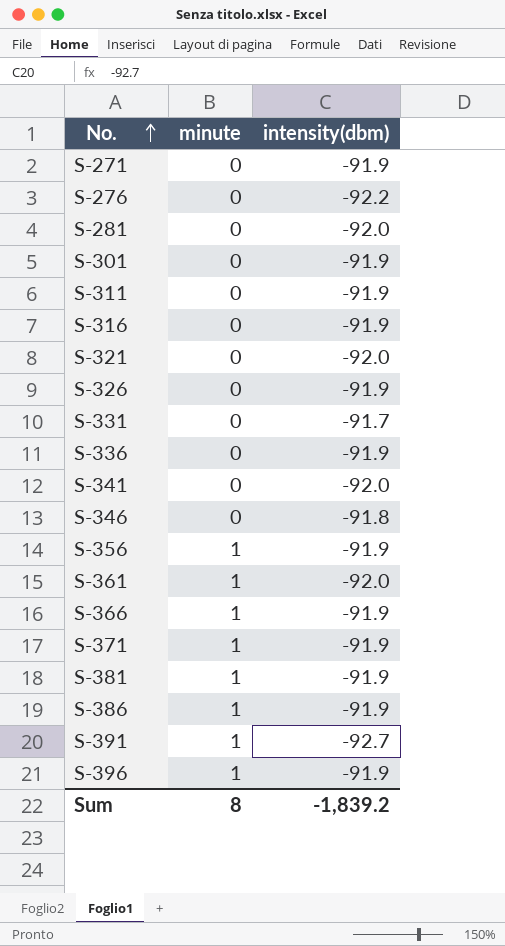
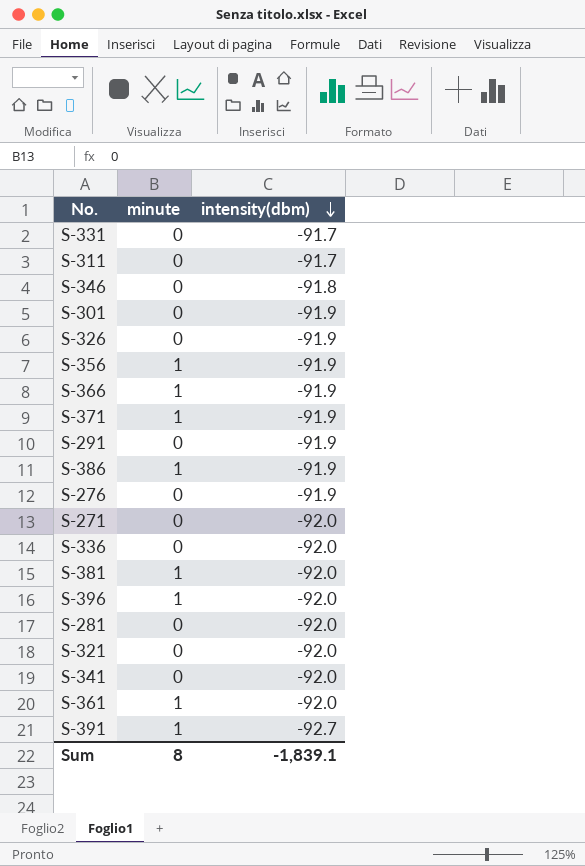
row order: No. ascending -> intensity(dbm) descending
row S-316: 0 | -91.9 -> none
S-311 | intensity(dbm): -91.9 -> -91.7
row S-291: none -> 0 | -91.9
S-276 | intensity(dbm): -92.2 -> -91.9
S-271 | intensity(dbm): -91.9 -> -92.0
S-336 | intensity(dbm): -91.9 -> -92.0
S-381 | intensity(dbm): -91.9 -> -92.0
S-396 | intensity(dbm): -91.9 -> -92.0
Sum | intensity(dbm): -1,839.2 -> -1,839.1

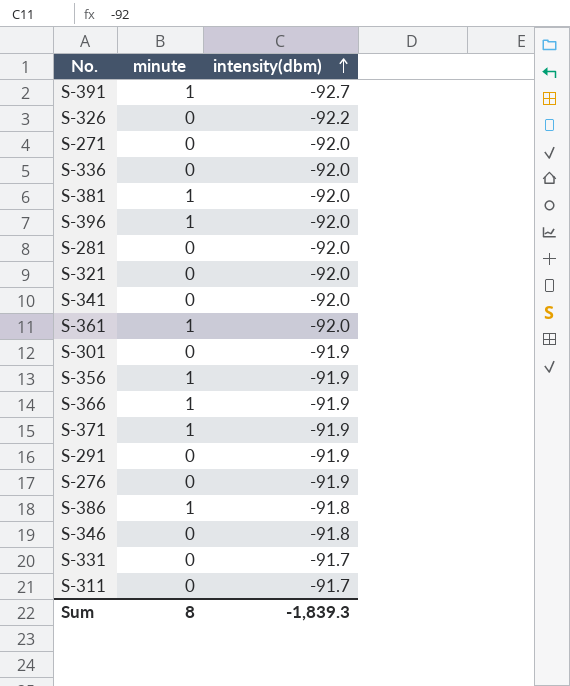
row order: intensity(dbm) descending -> intensity(dbm) ascending
S-326 | intensity(dbm): -91.9 -> -92.2
S-386 | intensity(dbm): -91.9 -> -91.8
Sum | intensity(dbm): -1,839.1 -> -1,839.3

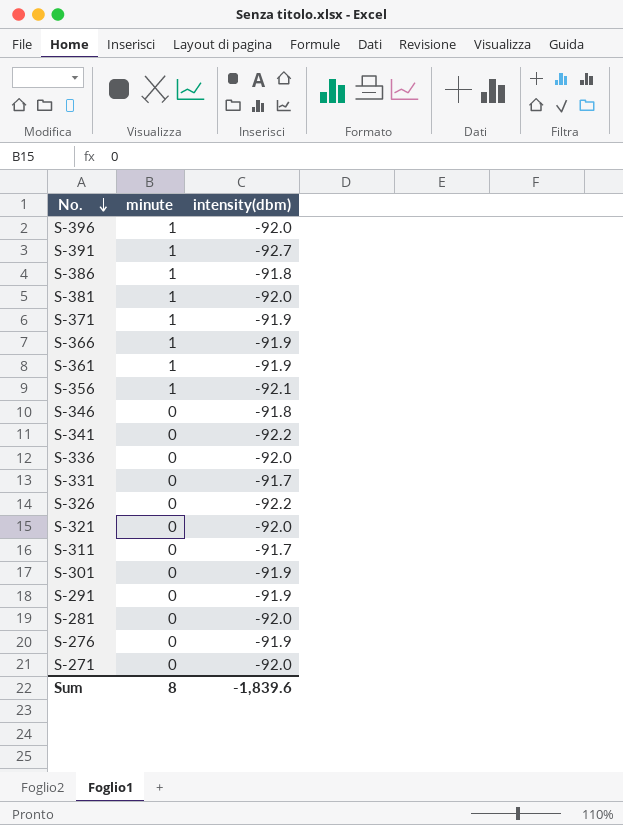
row order: intensity(dbm) ascending -> No. descending
S-361 | intensity(dbm): -92.0 -> -91.9
S-356 | intensity(dbm): -91.9 -> -92.1
S-341 | intensity(dbm): -92.0 -> -92.2
Sum | intensity(dbm): -1,839.3 -> -1,839.6

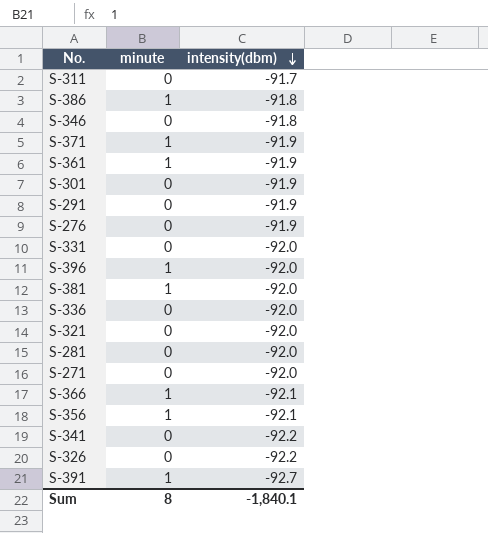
row order: No. descending -> intensity(dbm) descending
S-331 | intensity(dbm): -91.7 -> -92.0
S-366 | intensity(dbm): -91.9 -> -92.1
Sum | intensity(dbm): -1,839.6 -> -1,840.1

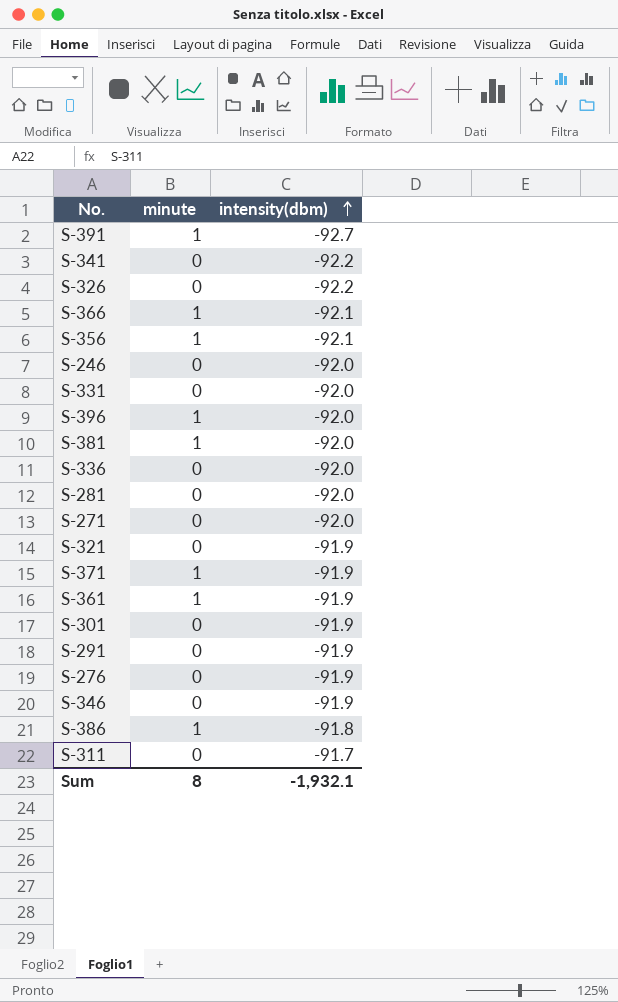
row order: intensity(dbm) descending -> intensity(dbm) ascending
row S-246: none -> 0 | -92.0
S-321 | intensity(dbm): -92.0 -> -91.9
S-346 | intensity(dbm): -91.8 -> -91.9
Sum | intensity(dbm): -1,840.1 -> -1,932.1

